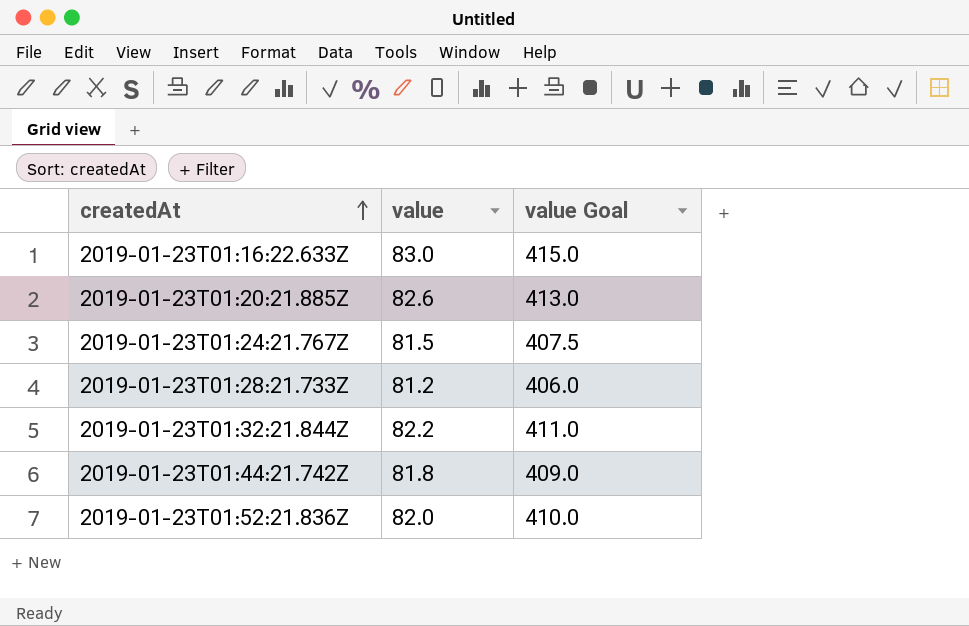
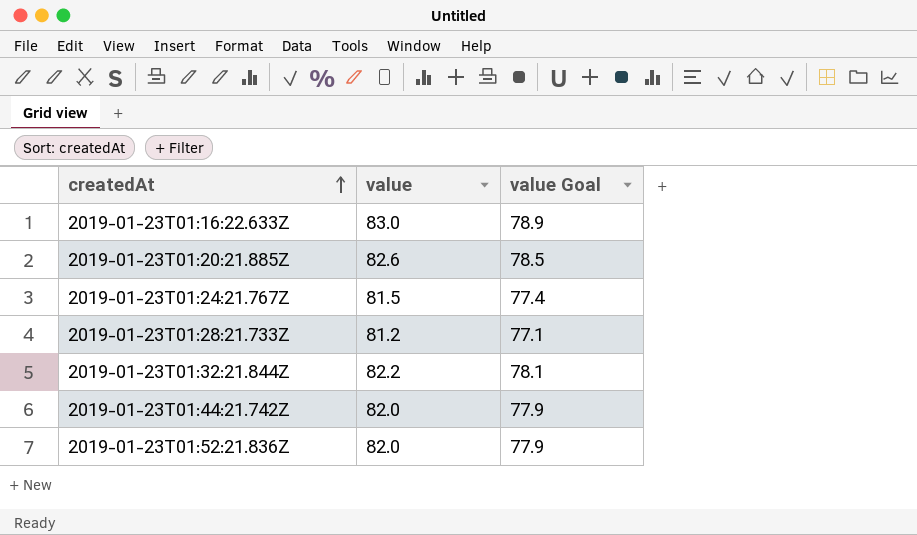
column value Goal | formula: [value] * 5 -> [value] * 0.95
2019-01-23T01:44:21.742Z | value: 81.8 -> 82.0

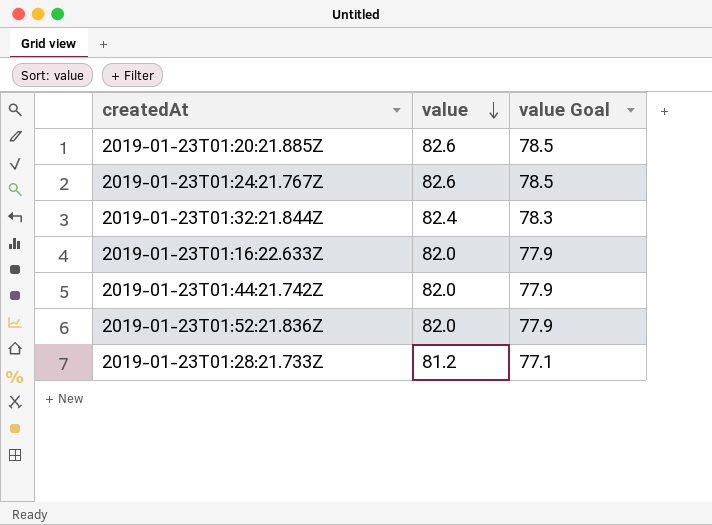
row order: createdAt ascending -> value descending
2019-01-23T01:24:21.767Z | value: 81.5 -> 82.6
2019-01-23T01:24:21.767Z | value Goal: 77.4 -> 78.5
2019-01-23T01:32:21.844Z | value: 82.2 -> 82.4
2019-01-23T01:32:21.844Z | value Goal: 78.1 -> 78.3
2019-01-23T01:16:22.633Z | value: 83.0 -> 82.0
2019-01-23T01:16:22.633Z | value Goal: 78.9 -> 77.9

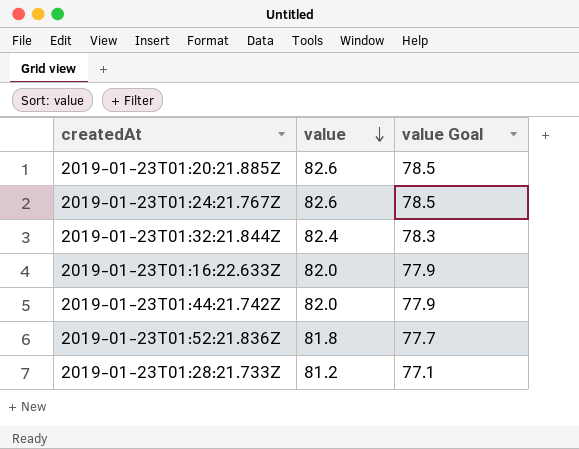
2019-01-23T01:52:21.836Z | value: 82.0 -> 81.8
2019-01-23T01:52:21.836Z | value Goal: 77.9 -> 77.7

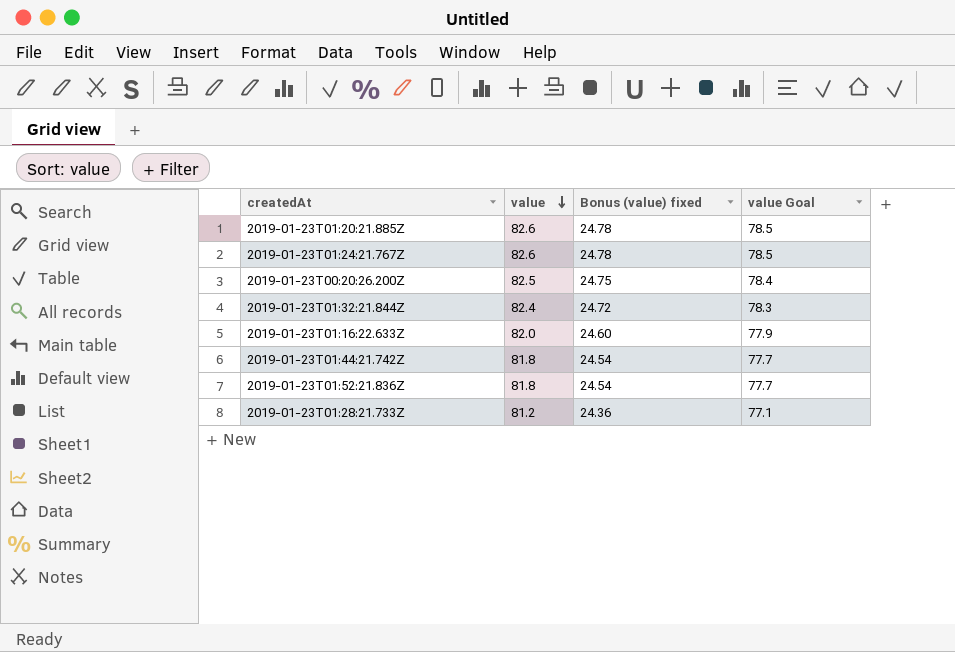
column Bonus (value) fixed | formula: none -> [value] * 0.3
row 2019-01-23T00:20:26.200Z: none -> 82.5 | 24.75 | 78.4
2019-01-23T01:44:21.742Z | value: 82.0 -> 81.8
2019-01-23T01:44:21.742Z | value Goal: 77.9 -> 77.7

